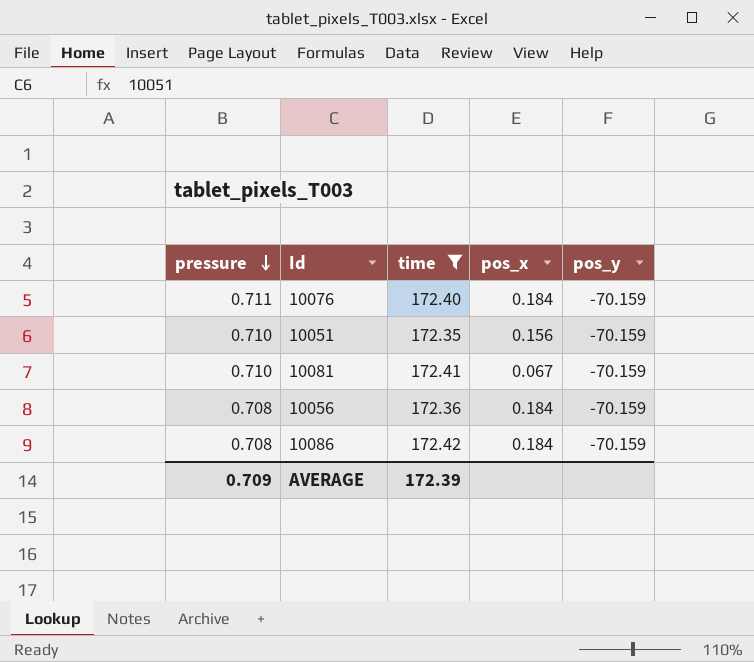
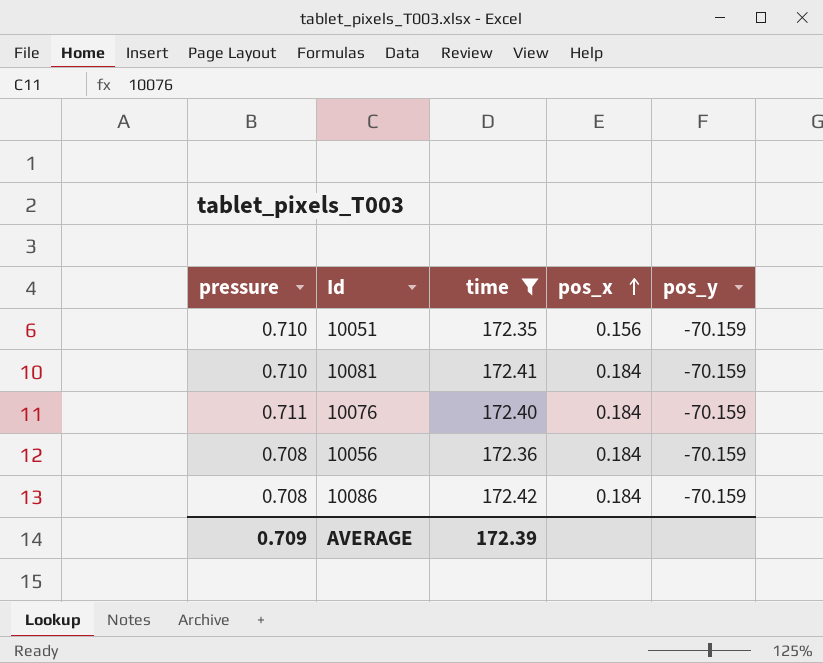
row order: pressure descending -> pos_x ascending
10081 | pos_x: 0.067 -> 0.184

